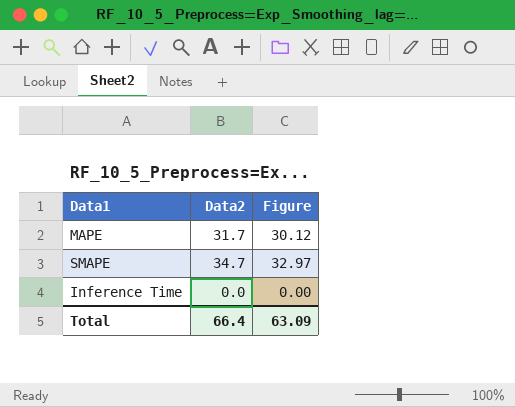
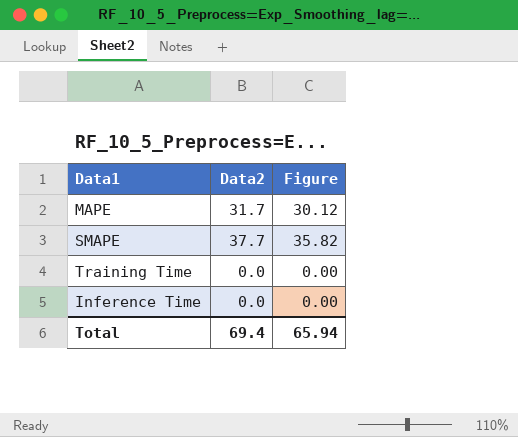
SMAPE | Data2: 34.7 -> 37.7
SMAPE | Figure: 32.97 -> 35.82
row Training Time: none -> 0.0 | 0.00
Total | Data2: 66.4 -> 69.4
Total | Figure: 63.09 -> 65.94

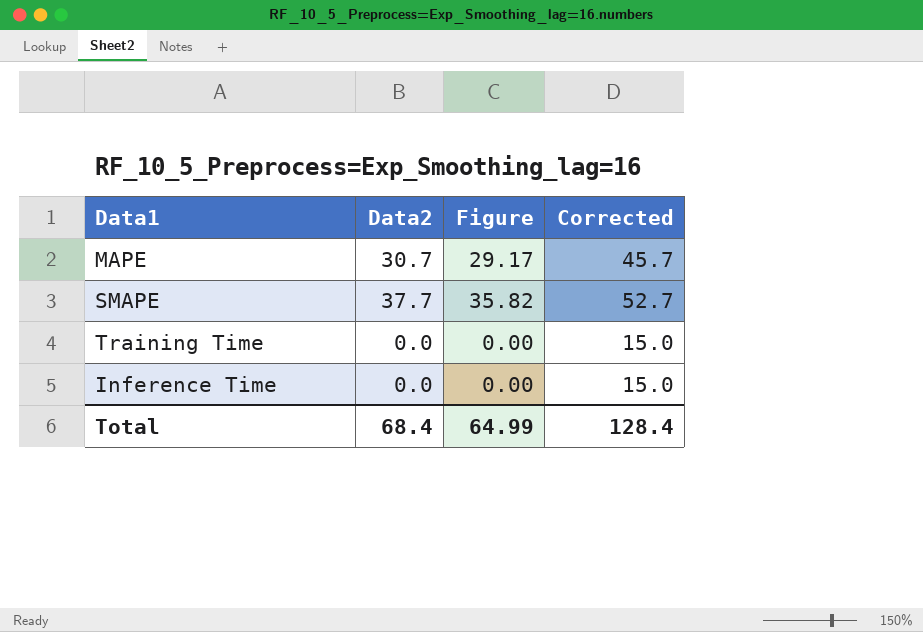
column Corrected | formula: none -> [Data2] + 15
MAPE | Data2: 31.7 -> 30.7
MAPE | Figure: 30.12 -> 29.17
Total | Data2: 69.4 -> 68.4
Total | Figure: 65.94 -> 64.99

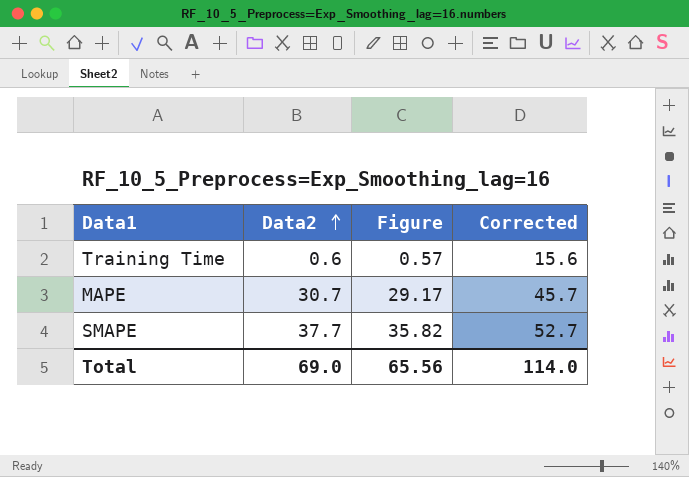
row order: none -> Data2 ascending
row Inference Time: 0.0 | 0.00 | 15.0 -> none
Training Time | Data2: 0.0 -> 0.6
Training Time | Figure: 0.00 -> 0.57
Training Time | Corrected: 15.0 -> 15.6
Total | Data2: 68.4 -> 69.0
Total | Figure: 64.99 -> 65.56
Total | Corrected: 128.4 -> 114.0

